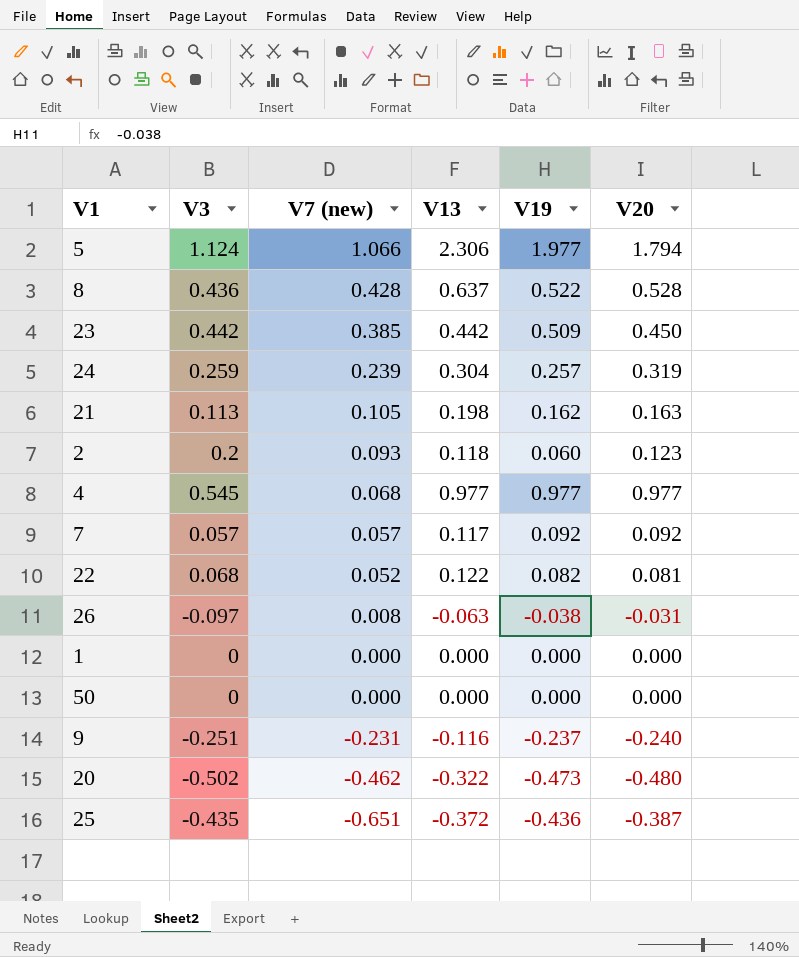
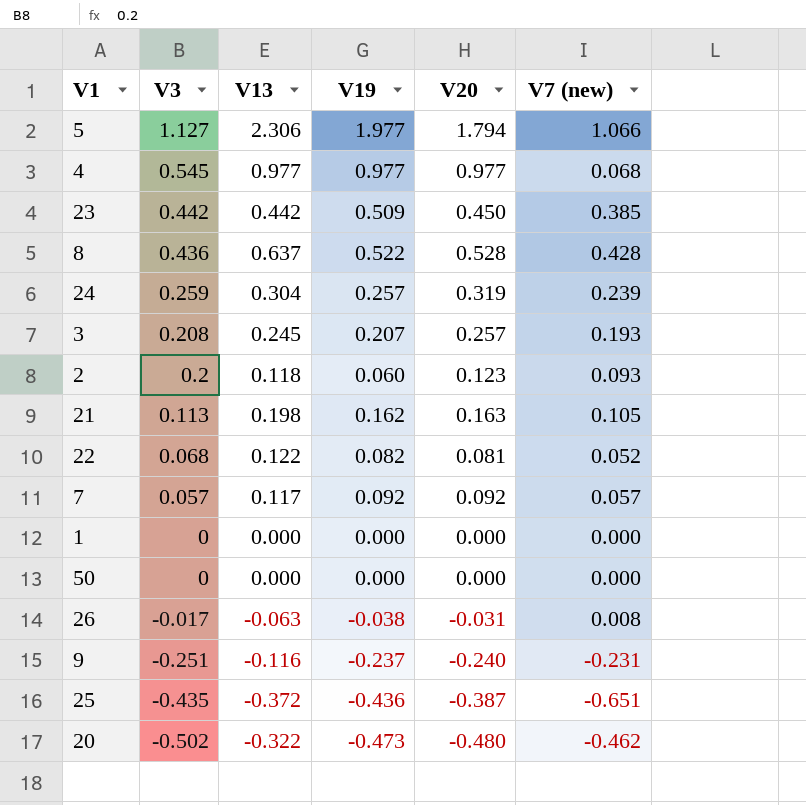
row order: V7 (new) descending -> V3 descending
column V7 (new) | position: 3 -> 6
5 | V3: 1.124 -> 1.127
row 3: none -> 0.208 | 0.245 | 0.207 | 0.257 | 0.193
26 | V3: -0.097 -> -0.017

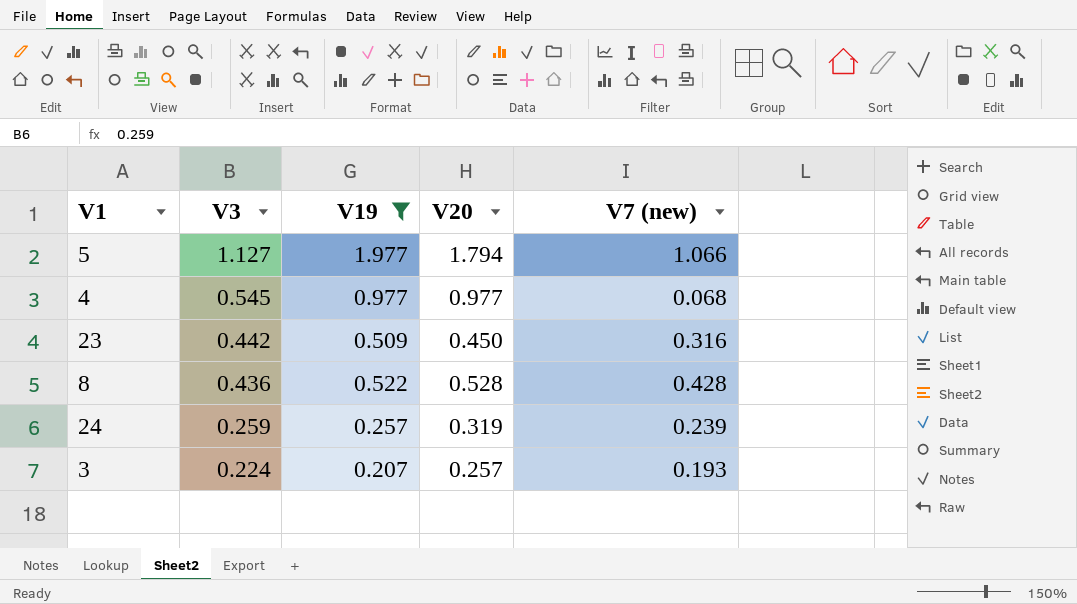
filter: none -> V19 >= 0.207
column V13 | position: 3 -> none
23 | V7 (new): 0.385 -> 0.316
3 | V3: 0.208 -> 0.224

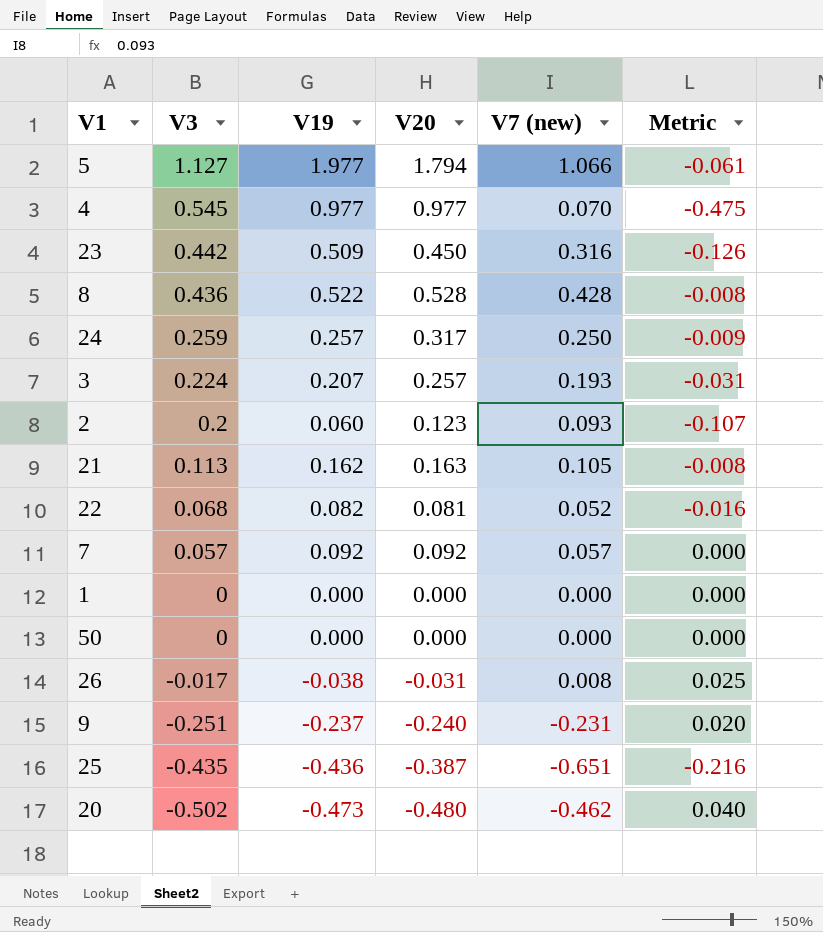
filter: V19 >= 0.207 -> none
column Metric | formula: none -> [V7 (new)] - [V3]
4 | V7 (new): 0.068 -> 0.070
24 | V20: 0.319 -> 0.317
24 | V7 (new): 0.239 -> 0.250

